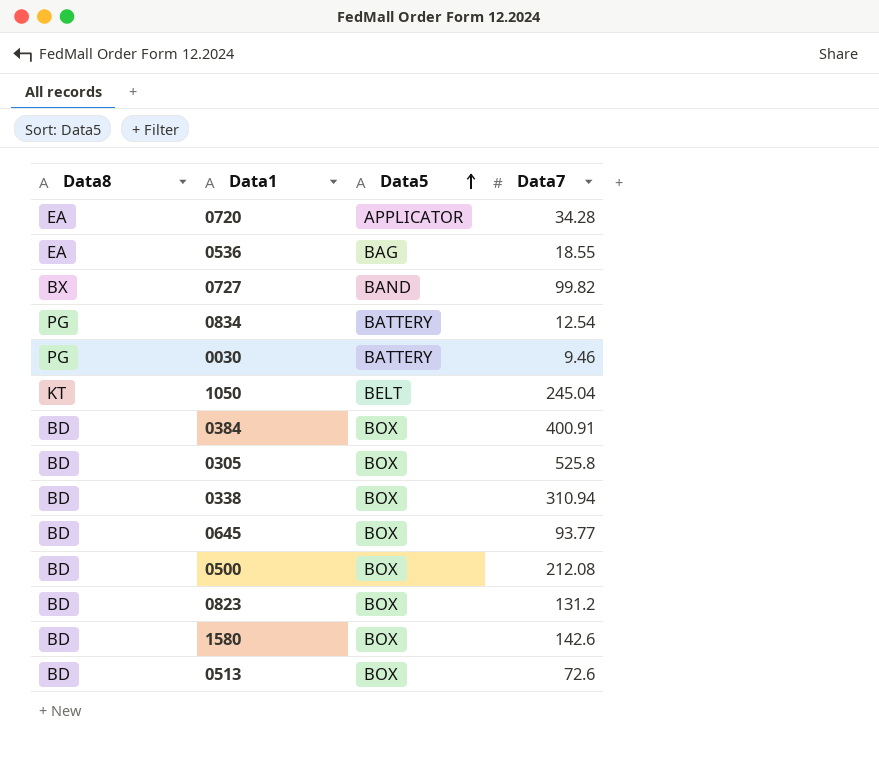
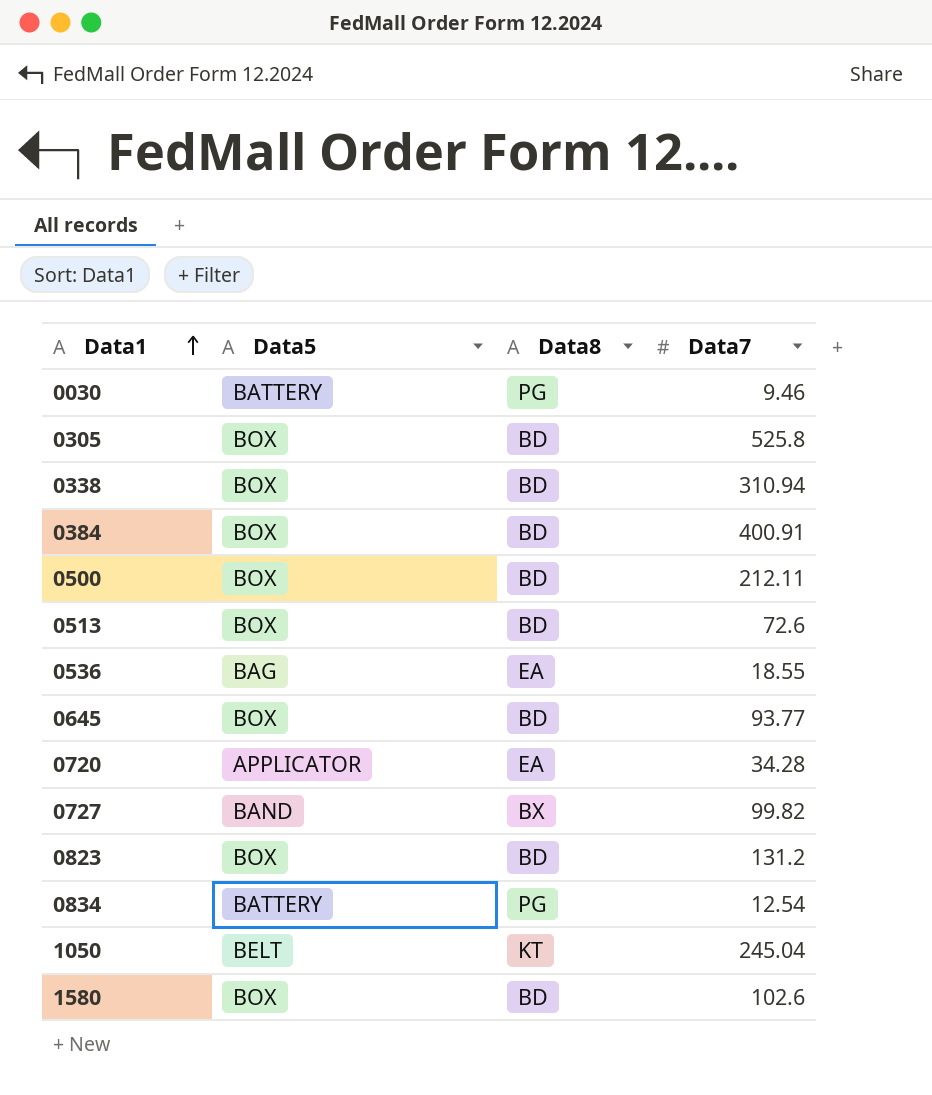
row order: Data5 ascending -> Data1 ascending
column Data8 | position: 1 -> 3
0500 | Data7: 212.08 -> 212.11
1580 | Data7: 142.6 -> 102.6

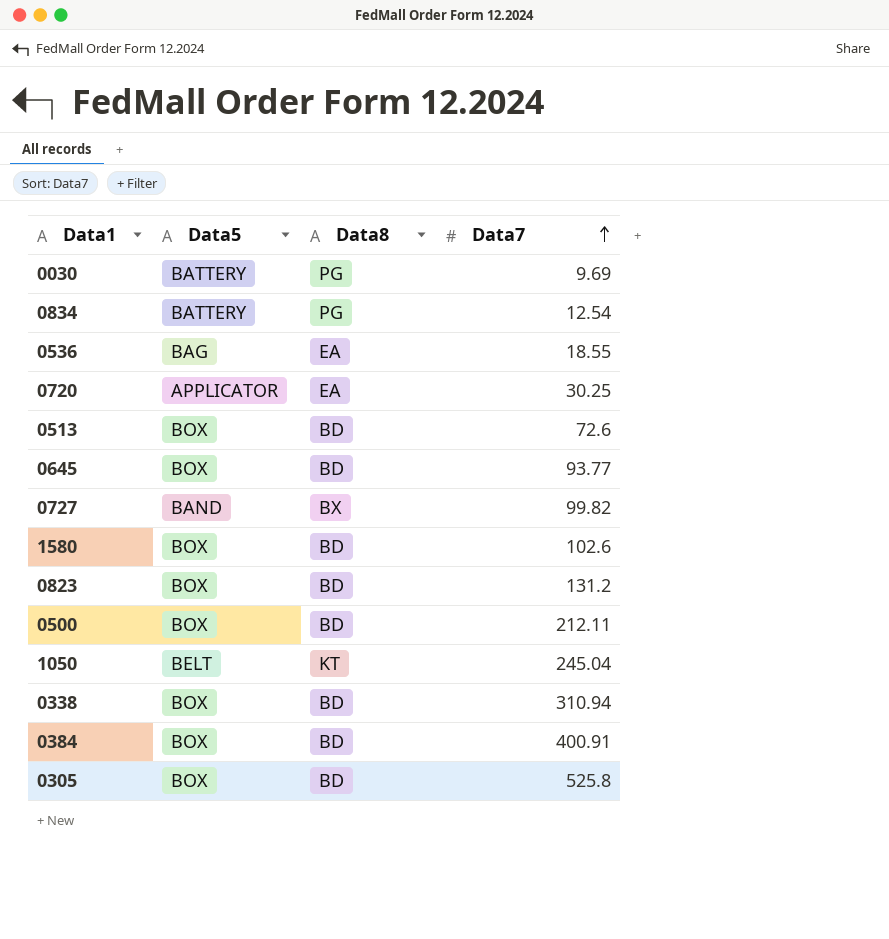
row order: Data1 ascending -> Data7 ascending
0030 | Data7: 9.46 -> 9.69
0720 | Data7: 34.28 -> 30.25

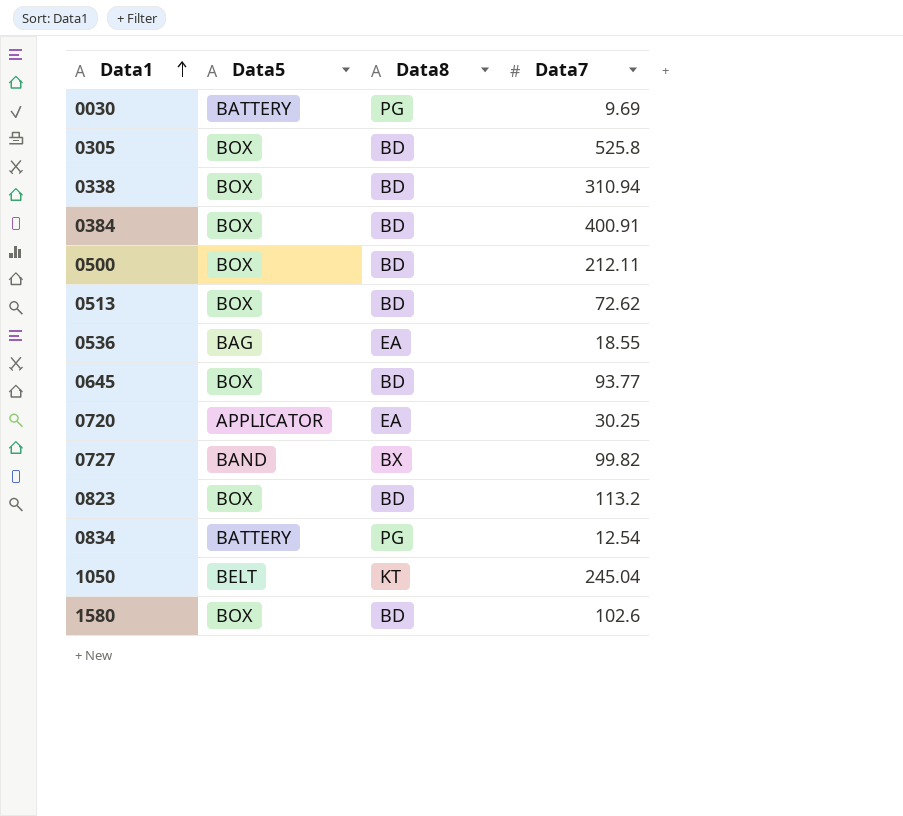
row order: Data7 ascending -> Data1 ascending
0513 | Data7: 72.6 -> 72.62
0823 | Data7: 131.2 -> 113.2

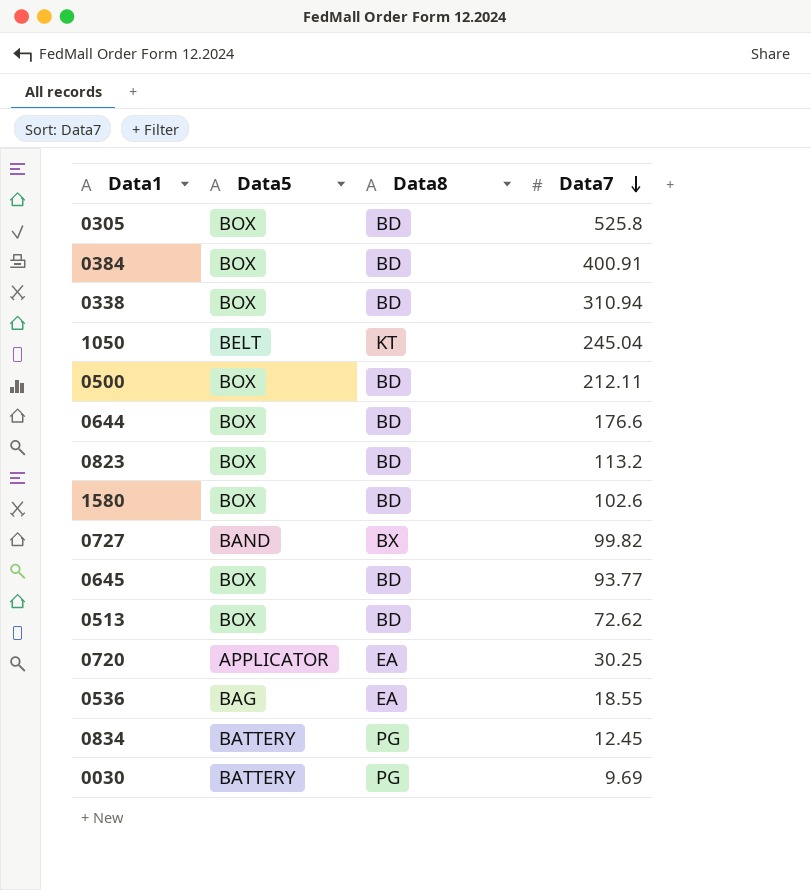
row order: Data1 ascending -> Data7 descending
row 0644: none -> BOX | BD | 176.6
0834 | Data7: 12.54 -> 12.45

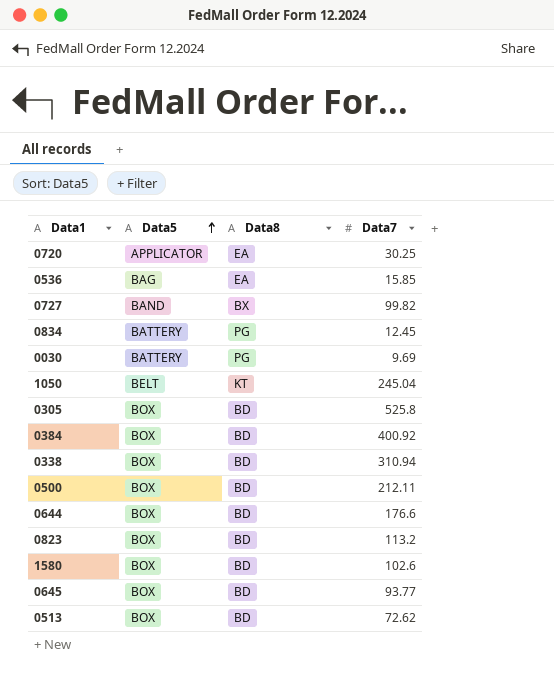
row order: Data7 descending -> Data5 ascending
0536 | Data7: 18.55 -> 15.85
0384 | Data7: 400.91 -> 400.92

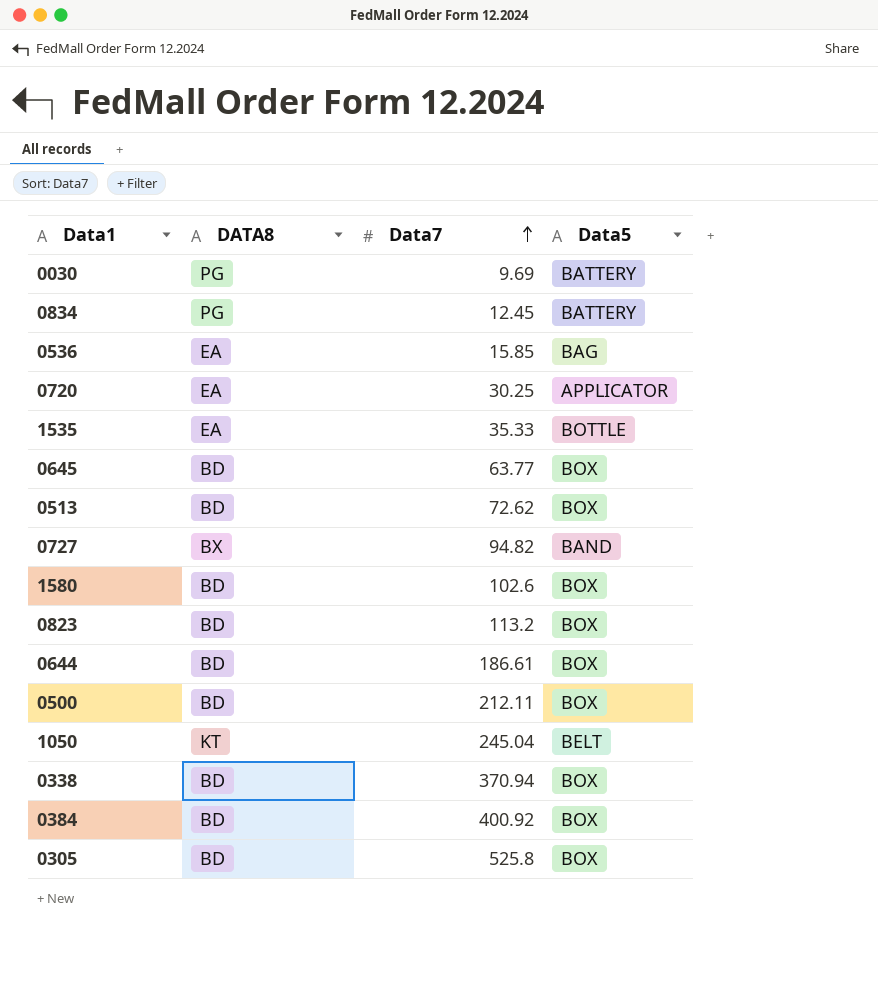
row order: Data5 ascending -> Data7 ascending
column name: Data8 -> DATA8
column Data5 | position: 2 -> 4
row 1535: none -> EA | 35.33 | BOTTLE
0645 | Data7: 93.77 -> 63.77
0727 | Data7: 99.82 -> 94.82
0644 | Data7: 176.6 -> 186.61
0338 | Data7: 310.94 -> 370.94

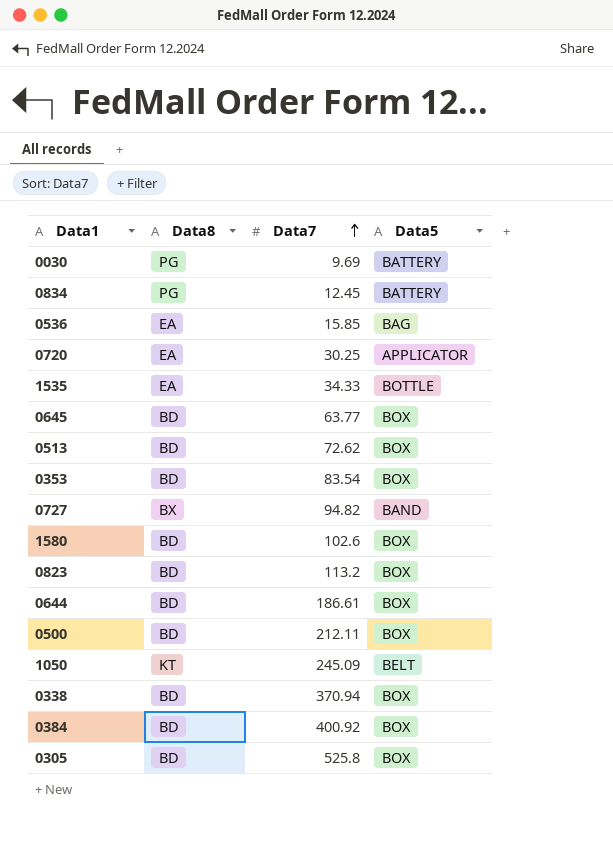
column name: DATA8 -> Data8
1535 | Data7: 35.33 -> 34.33
row 0353: none -> BD | 83.54 | BOX
1050 | Data7: 245.04 -> 245.09

